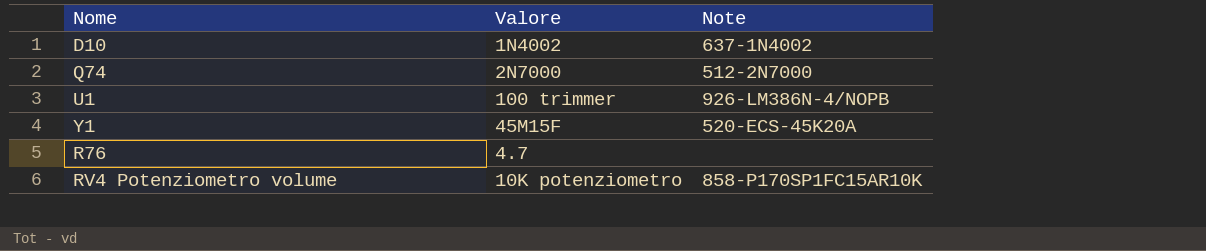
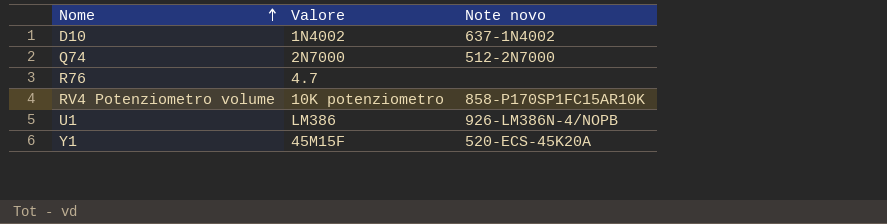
row order: none -> Nome ascending
column name: Note -> Note novo
U1 | Valore: 100 trimmer -> LM386

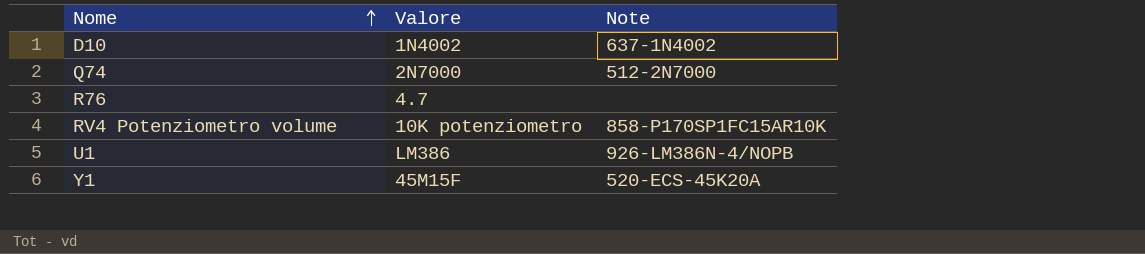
column name: Note novo -> Note

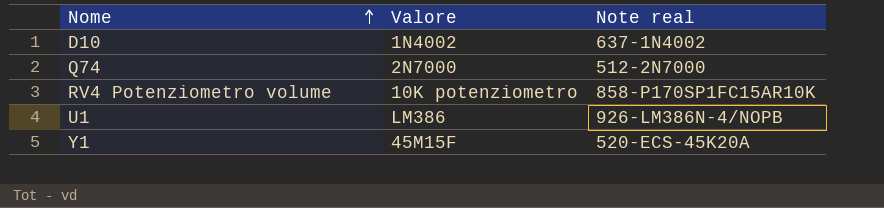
column name: Note -> Note real
row R76: 4.7 | none -> none

